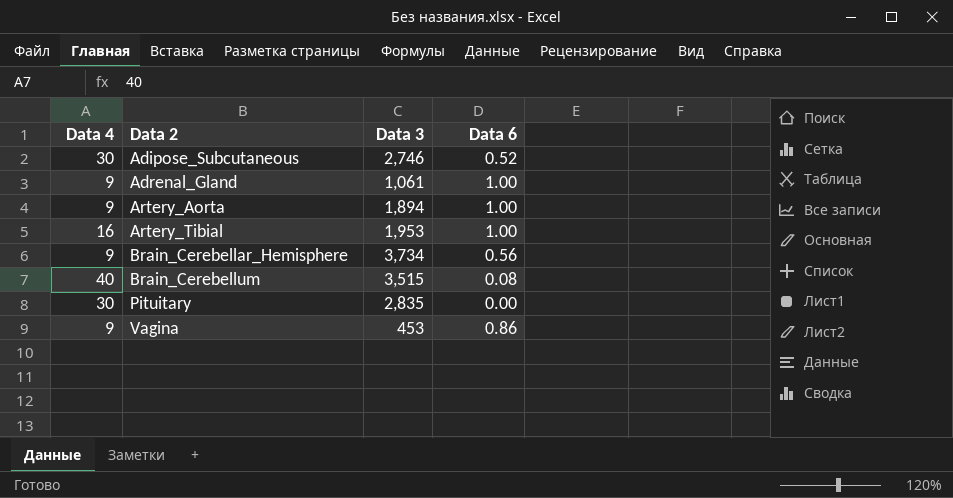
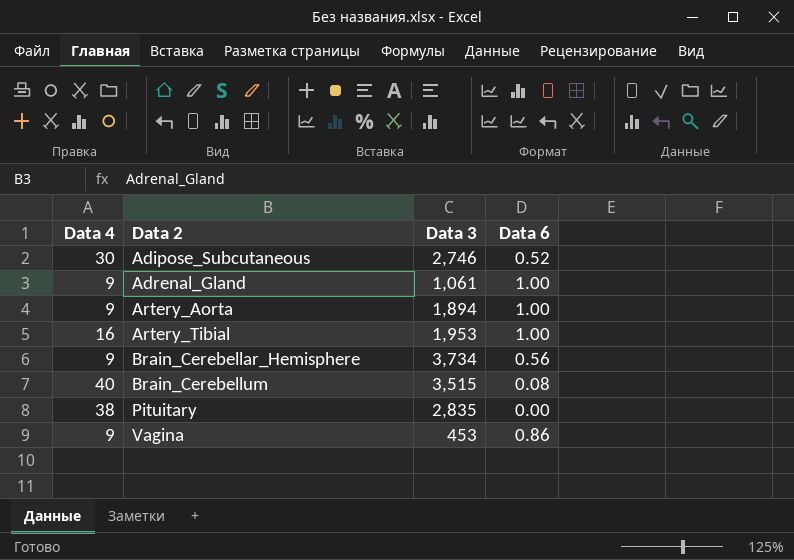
Pituitary | Data 4: 30 -> 38

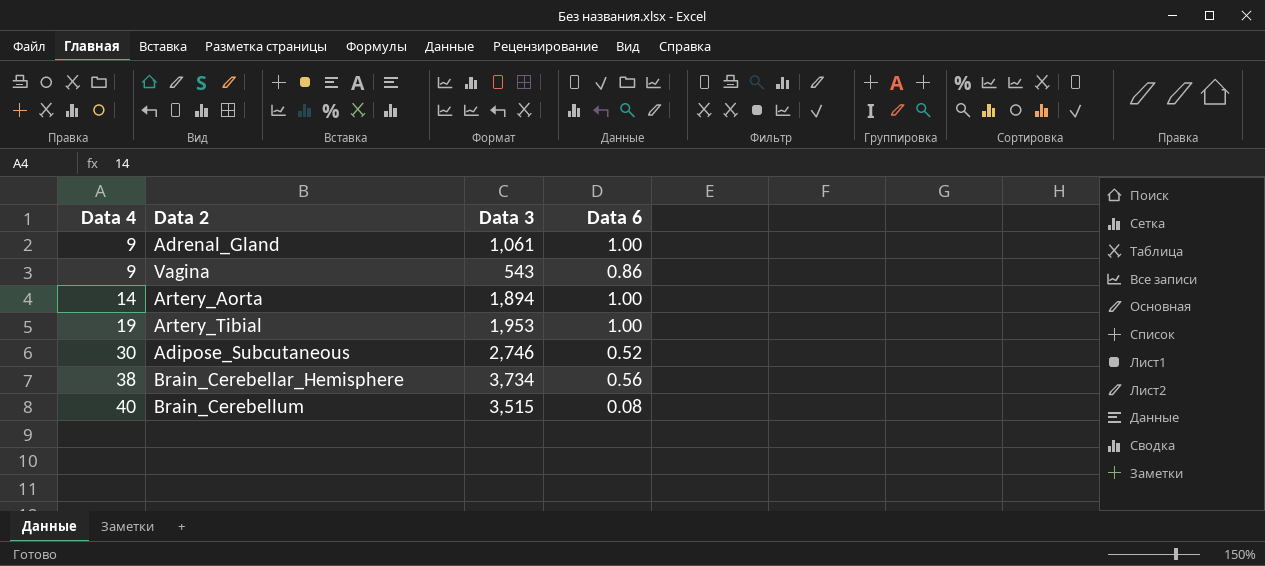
row order: Data 2 ascending -> Data 4 ascending
row Pituitary: 38 | 2,835 | 0.00 -> none
Vagina | Data 3: 453 -> 543
Artery_Aorta | Data 4: 9 -> 14
Artery_Tibial | Data 4: 16 -> 19
Brain_Cerebellar_Hemisphere | Data 4: 9 -> 38

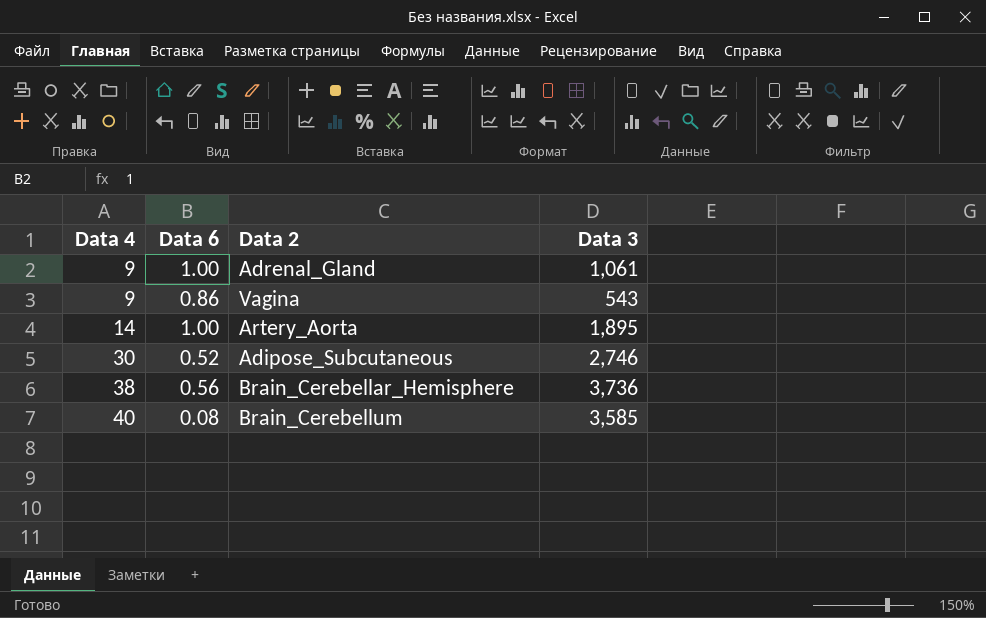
column Data 6 | position: 4 -> 2
row Artery_Tibial: 19 | 1,953 | 1.00 -> none
Artery_Aorta | Data 3: 1,894 -> 1,895
Brain_Cerebellar_Hemisphere | Data 3: 3,734 -> 3,736
Brain_Cerebellum | Data 3: 3,515 -> 3,585

